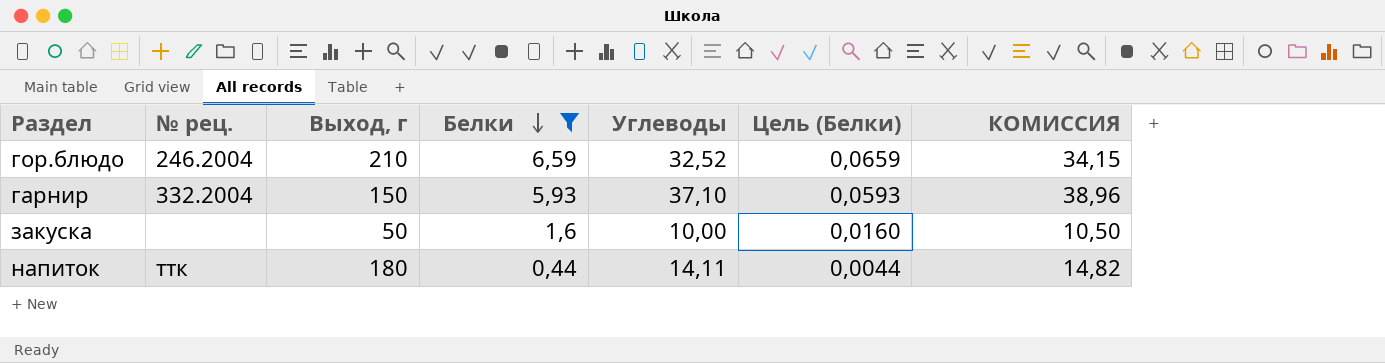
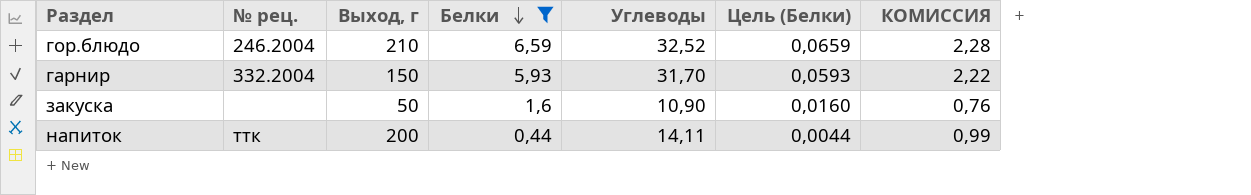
column КОМИССИЯ | formula: [Углеводы] * 1,05 -> [Углеводы] * 0,07
гарнир | Углеводы: 37,10 -> 31,70
закуска | Углеводы: 10,00 -> 10,90
напиток | Выход, г: 180 -> 200

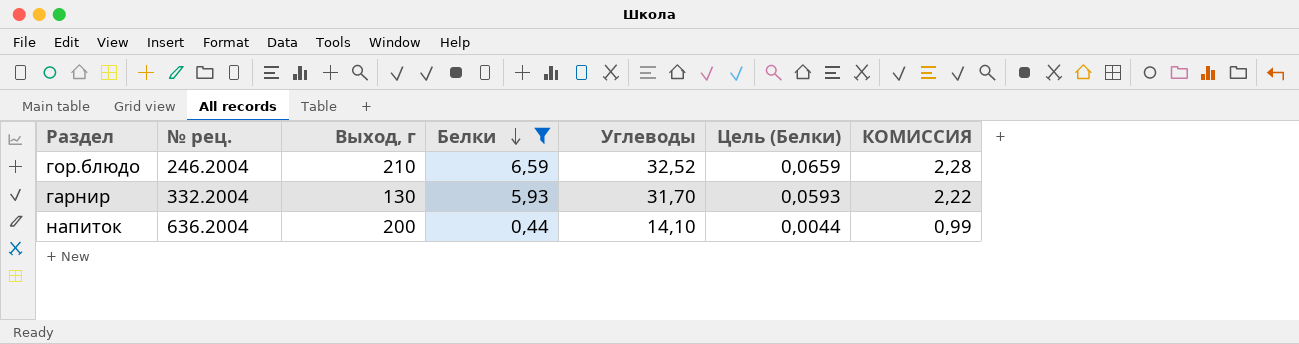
row закуска: none | 50 | 1,6 | 10,90 | 0,0160 | 0,76 -> none
гарнир | Выход, г: 150 -> 130
напиток | № рец.: ттк -> 636.2004
напиток | Углеводы: 14,11 -> 14,10

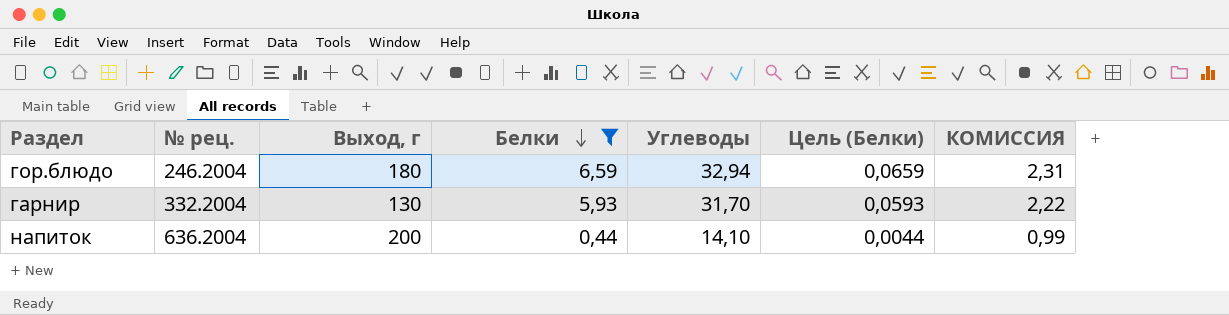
гор.блюдо | Выход, г: 210 -> 180
гор.блюдо | Углеводы: 32,52 -> 32,94
гор.блюдо | КОМИССИЯ: 2,28 -> 2,31

